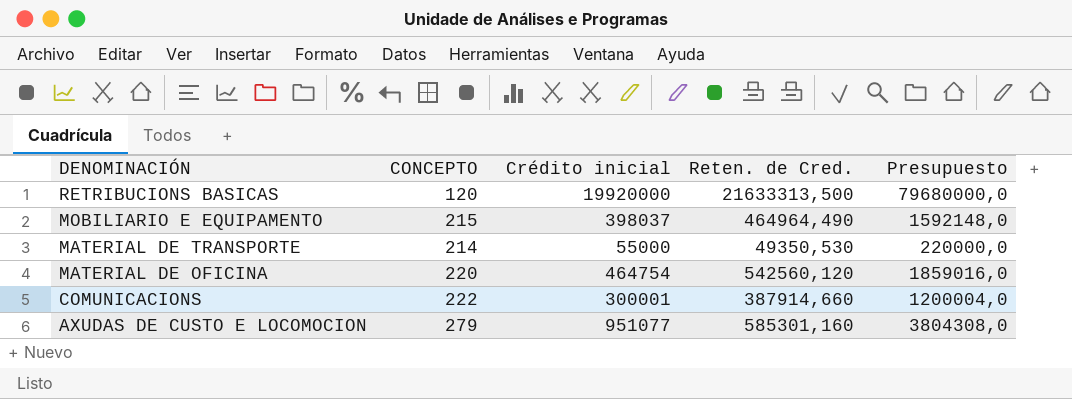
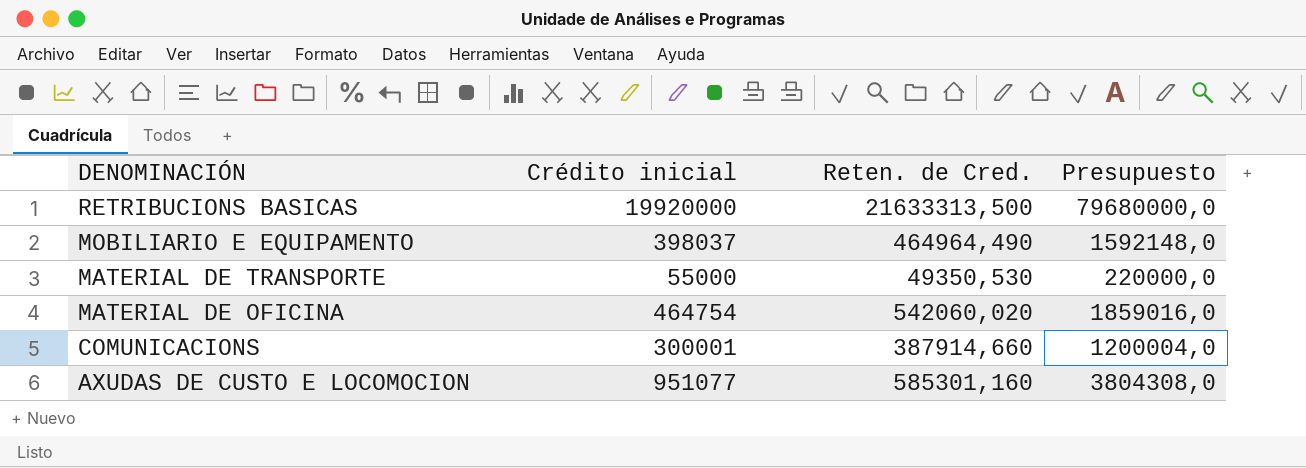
column CONCEPTO | position: 2 -> none
MATERIAL DE OFICINA | Reten. de Cred.: 542560,120 -> 542060,020

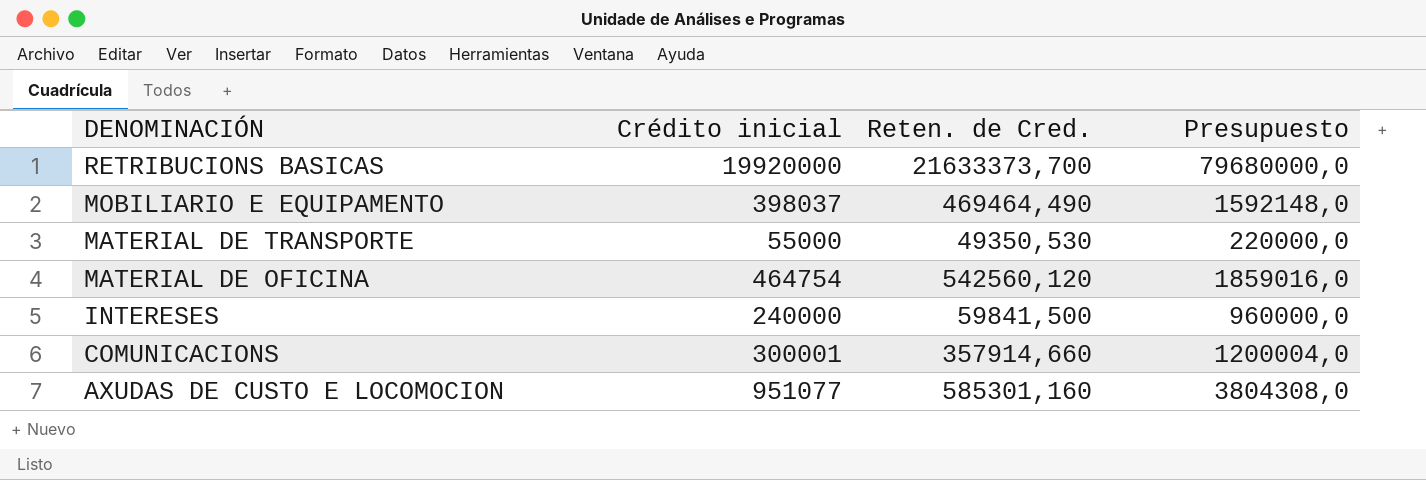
RETRIBUCIONS BASICAS | Reten. de Cred.: 21633313,500 -> 21633373,700
MOBILIARIO E EQUIPAMENTO | Reten. de Cred.: 464964,490 -> 469464,490
MATERIAL DE OFICINA | Reten. de Cred.: 542060,020 -> 542560,120
row INTERESES: none -> 240000 | 59841,500 | 960000,0
COMUNICACIONS | Reten. de Cred.: 387914,660 -> 357914,660

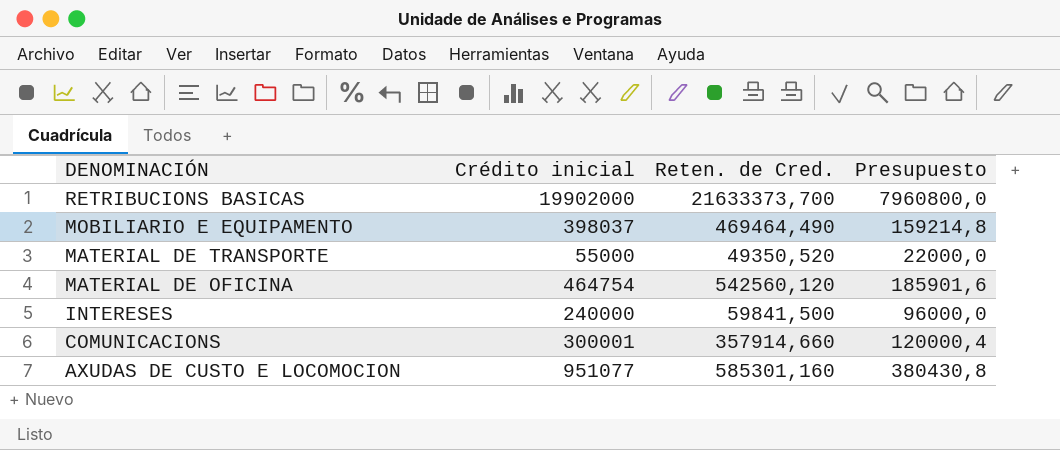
column Presupuesto | formula: [Crédito inicial] * 4 -> [Crédito inicial] * 0,4
RETRIBUCIONS BASICAS | Crédito inicial: 19920000 -> 19902000
MATERIAL DE TRANSPORTE | Reten. de Cred.: 49350,530 -> 49350,520

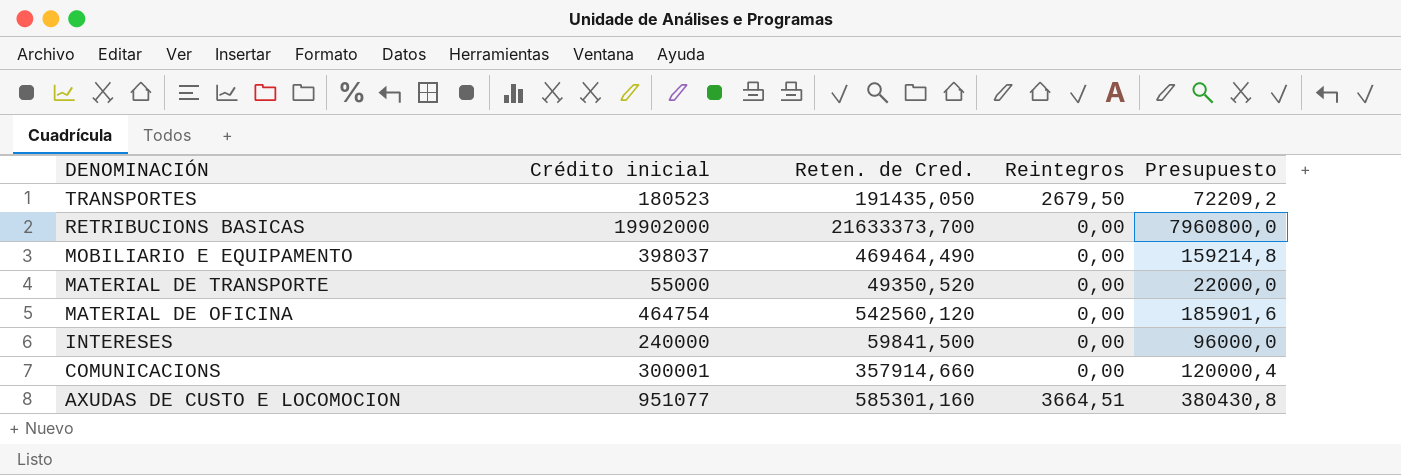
column Reintegros | position: none -> 4
row TRANSPORTES: none -> 180523 | 191435,050 | 2679,50 | 72209,2

